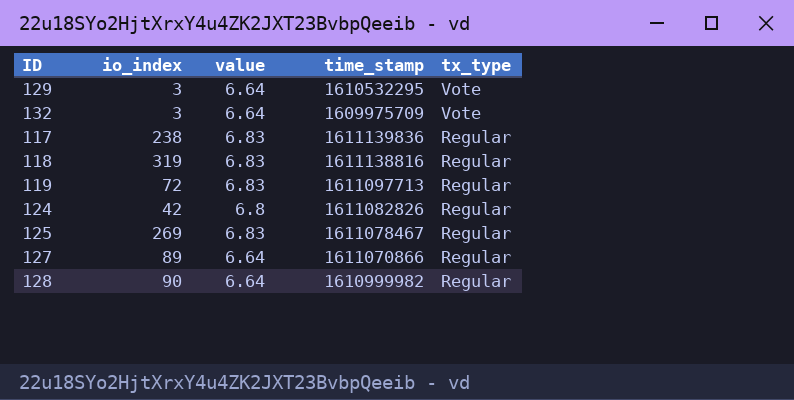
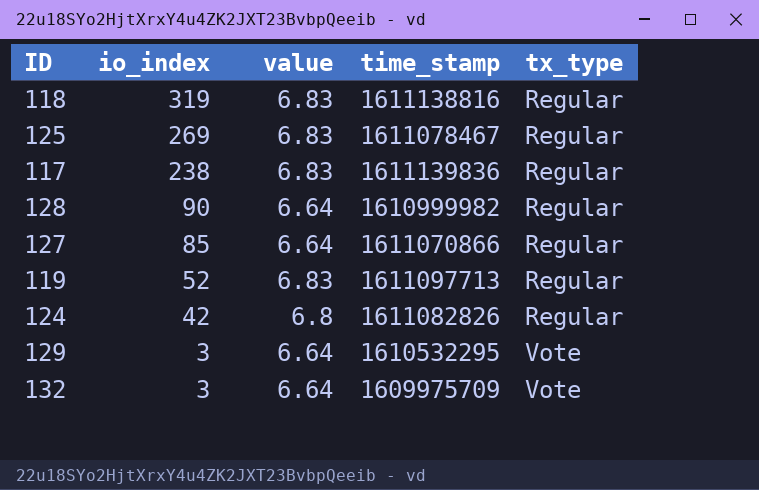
row order: tx_type descending -> io_index descending
127 | io_index: 89 -> 85
119 | io_index: 72 -> 52

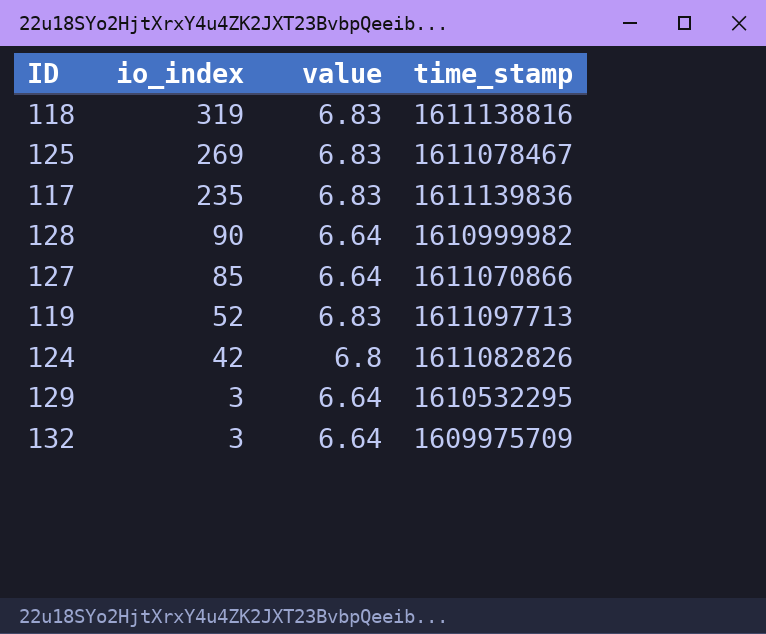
column tx_type | position: 5 -> none
117 | io_index: 238 -> 235

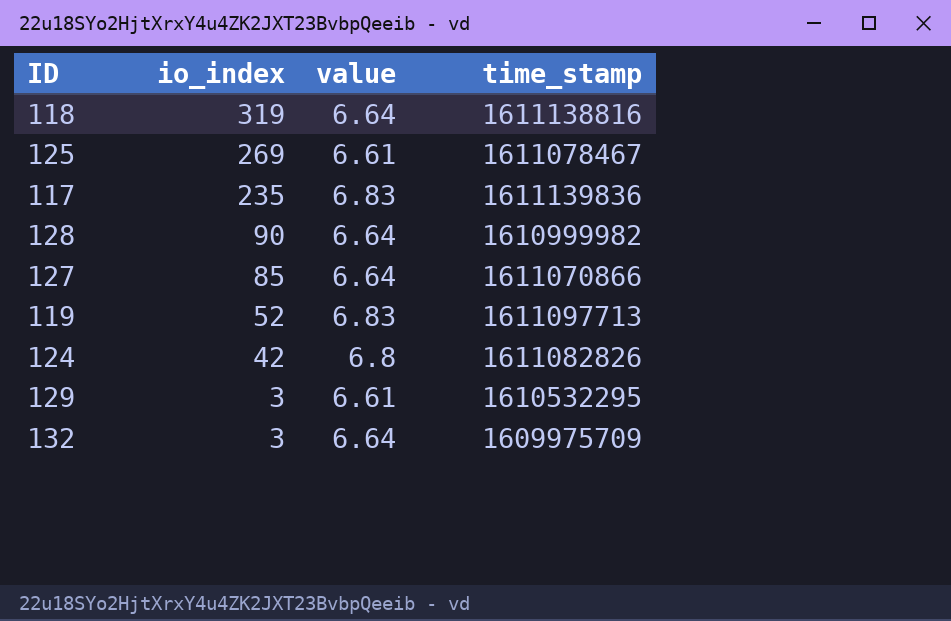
118 | value: 6.83 -> 6.64
125 | value: 6.83 -> 6.61
129 | value: 6.64 -> 6.61

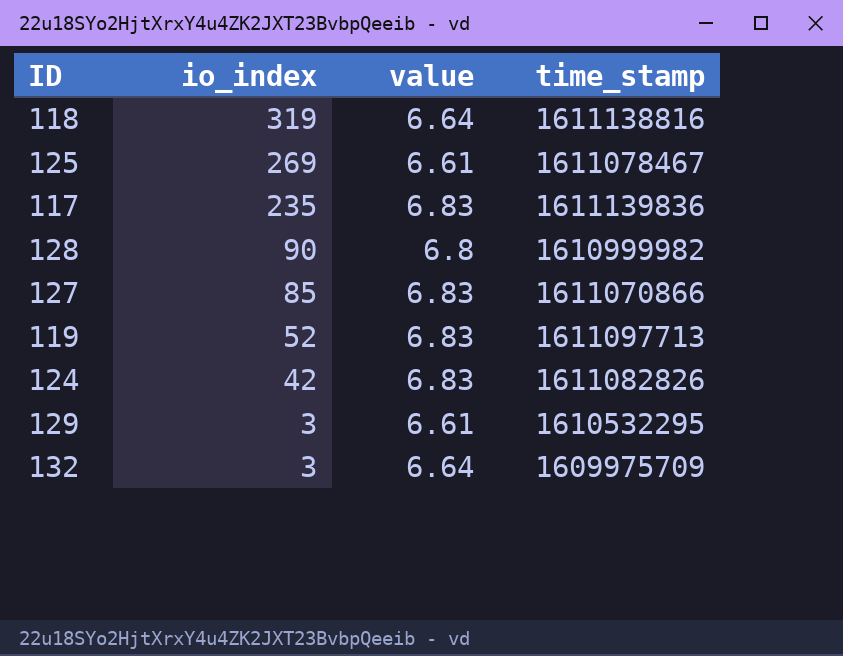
128 | value: 6.64 -> 6.8
127 | value: 6.64 -> 6.83
124 | value: 6.8 -> 6.83

